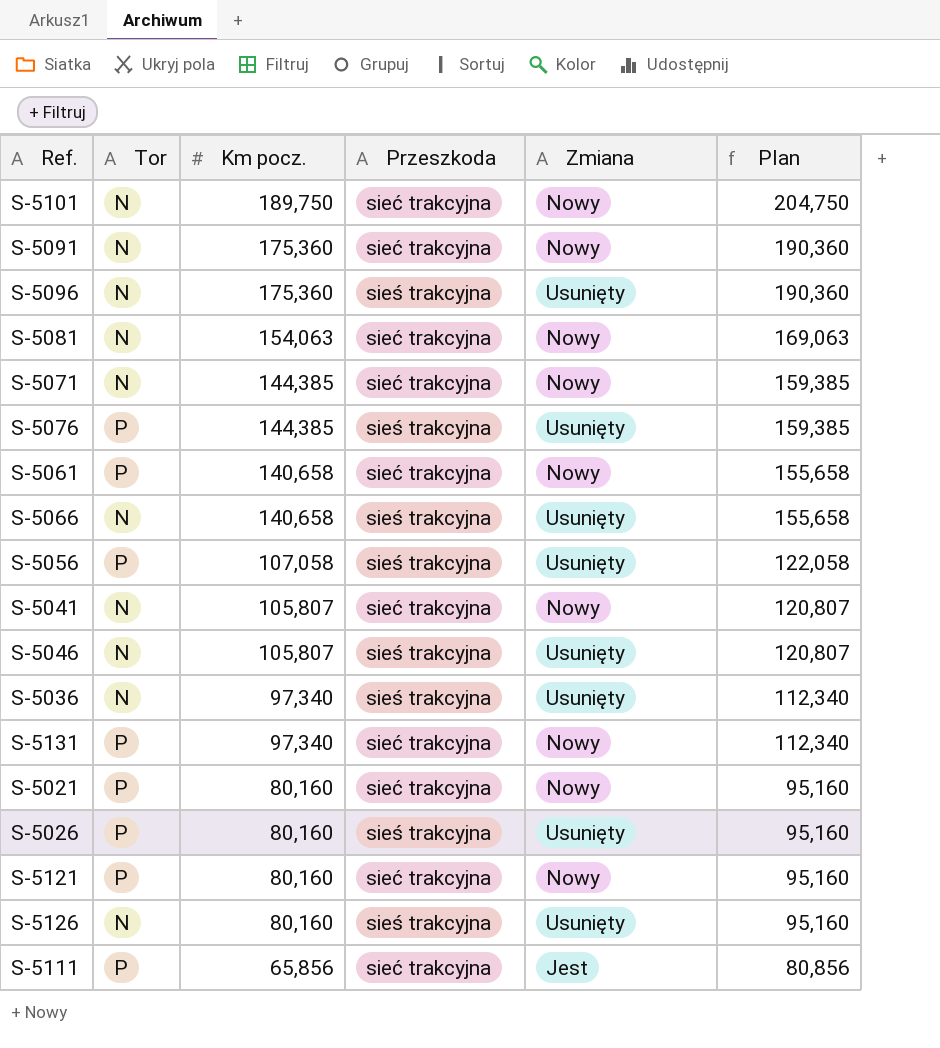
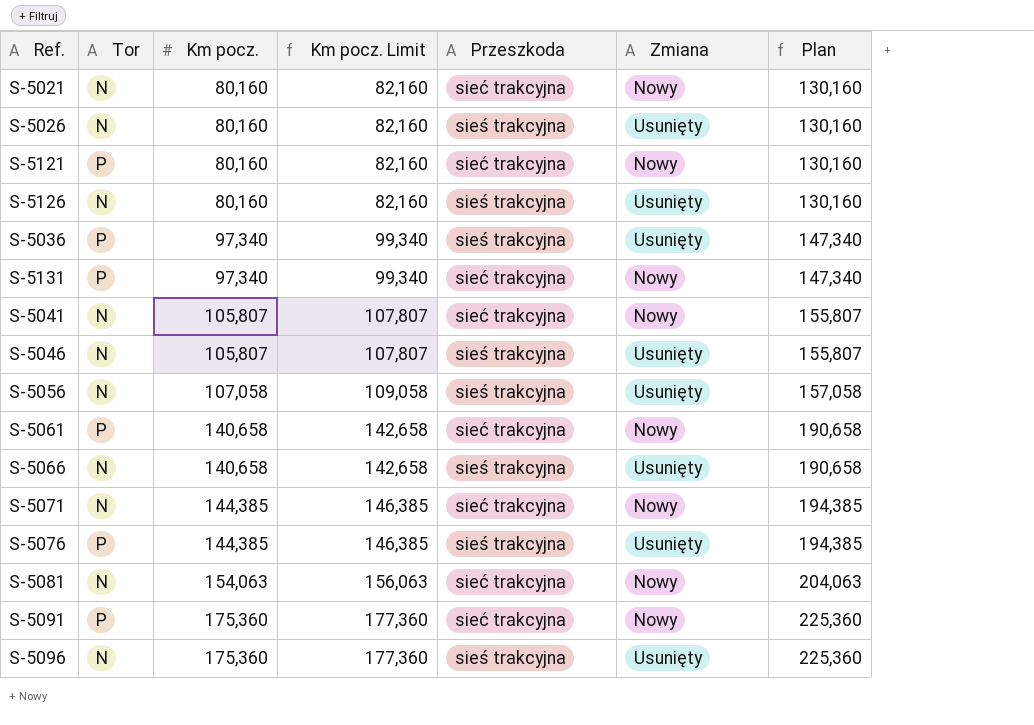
row order: Km pocz. descending -> Km pocz. ascending
column Km pocz. Limit | formula: none -> [Km pocz.] + 2
column Plan | formula: [Km pocz.] + 15 -> [Km pocz.] + 50
row S-5101: N | 189,750 | sieć trakcyjna | Nowy | 204,750 -> none
row S-5111: P | 65,856 | sieć trakcyjna | Jest | 80,856 -> none
S-5021 | Tor: P -> N
S-5026 | Tor: P -> N
S-5036 | Tor: N -> P
S-5056 | Tor: P -> N
S-5091 | Tor: N -> P

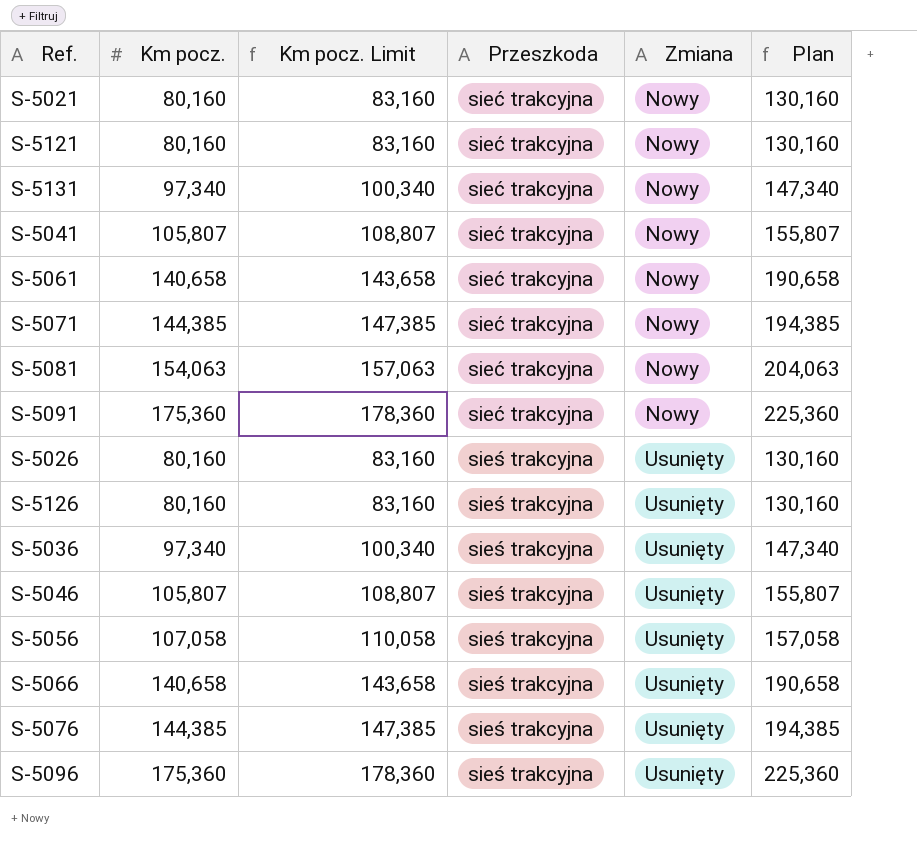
row order: Km pocz. ascending -> Przeszkoda ascending
column Tor | position: 2 -> none
column Km pocz. Limit | formula: [Km pocz.] + 2 -> [Km pocz.] + 3

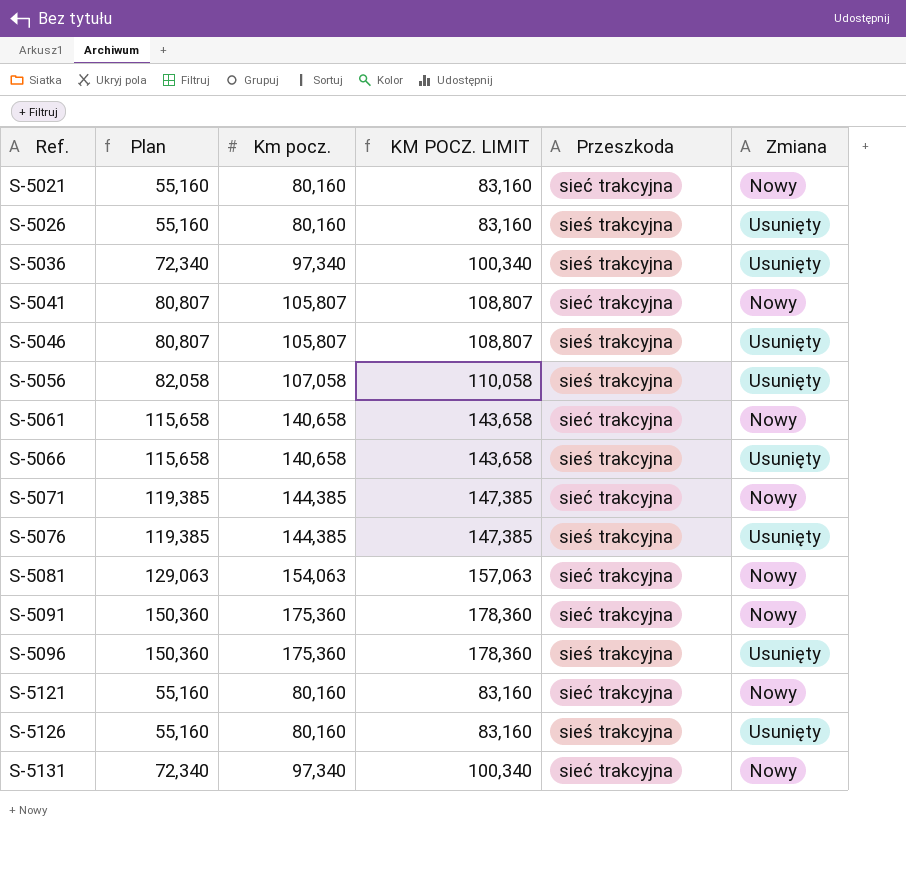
row order: Przeszkoda ascending -> Ref. ascending
column Plan | formula: [Km pocz.] + 50 -> [Km pocz.] - 25
column Plan | position: 6 -> 2
column name: Km pocz. Limit -> KM POCZ. LIMIT

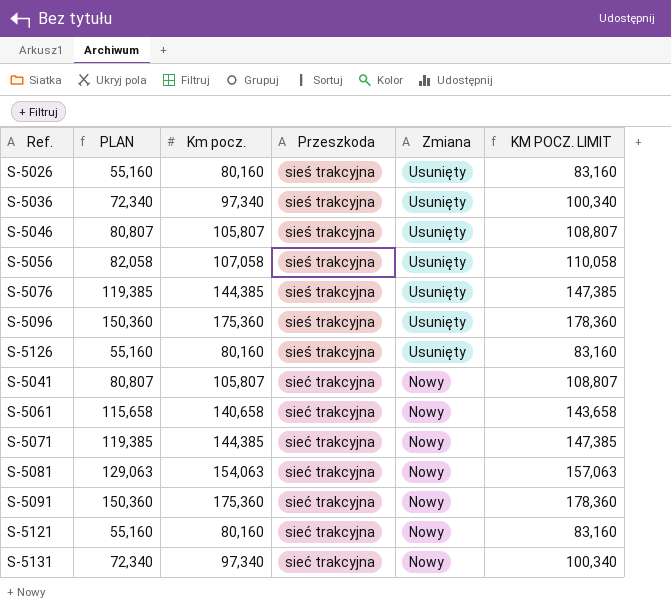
row order: Ref. ascending -> Przeszkoda descending
column name: Plan -> PLAN
column KM POCZ. LIMIT | position: 4 -> 6
row S-5021: 55,160 | 80,160 | 83,160 | sieć trakcyjna | Nowy -> none
row S-5066: 115,658 | 140,658 | 143,658 | sieś trakcyjna | Usunięty -> none

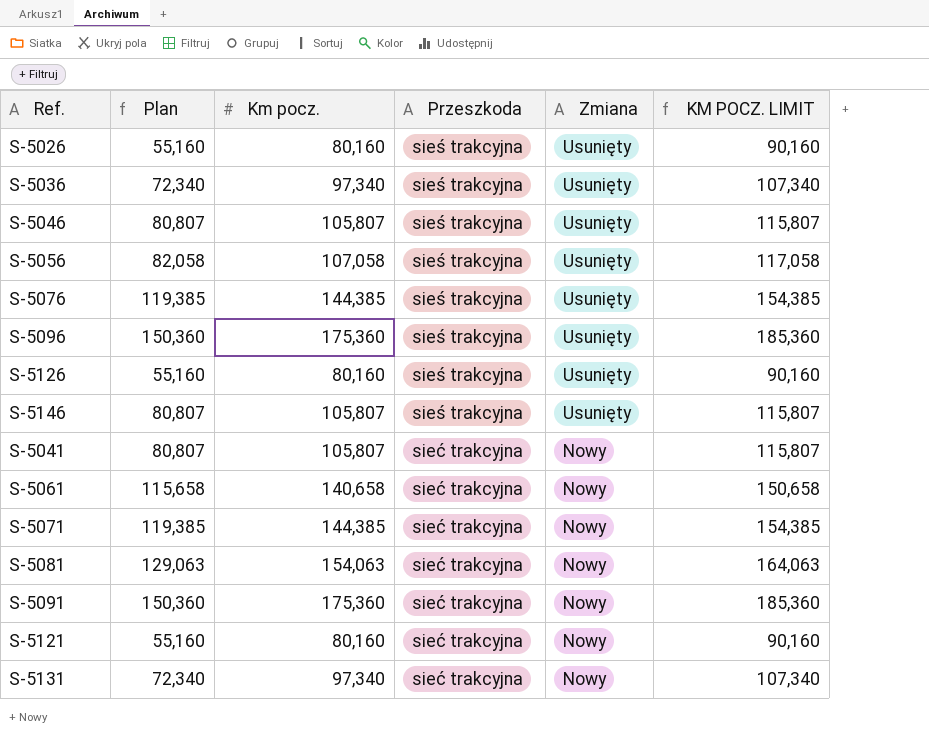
column name: PLAN -> Plan
column KM POCZ. LIMIT | formula: [Km pocz.] + 3 -> [Km pocz.] + 10
row S-5146: none -> 80,807 | 105,807 | sieś trakcyjna | Usunięty | 115,807

